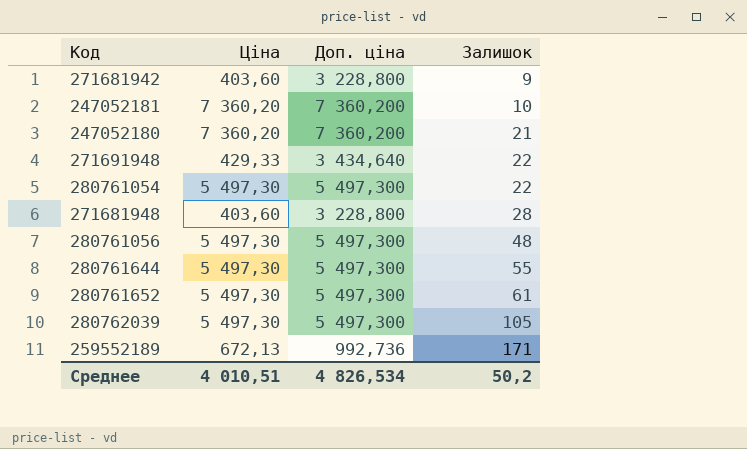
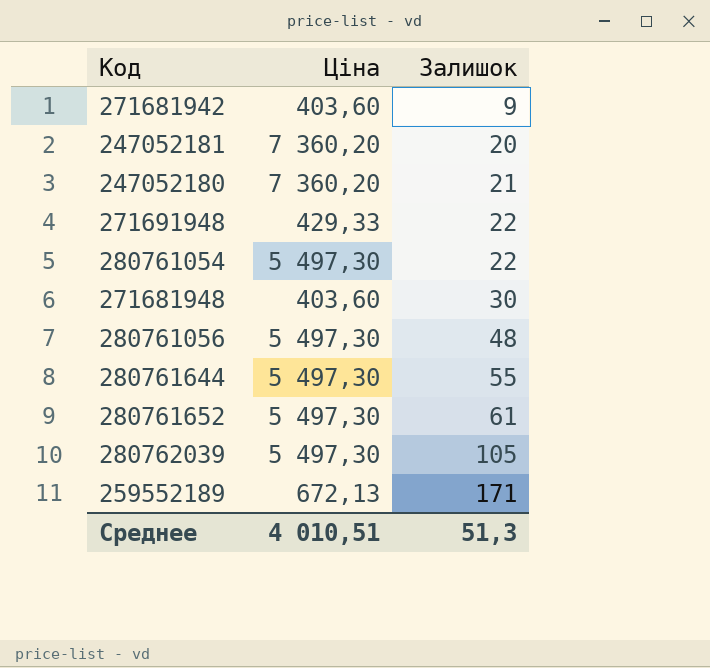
column Доп. ціна | position: 3 -> none
247052181 | Залишок: 10 -> 20
271681948 | Залишок: 28 -> 30
Среднее | Залишок: 50,2 -> 51,3

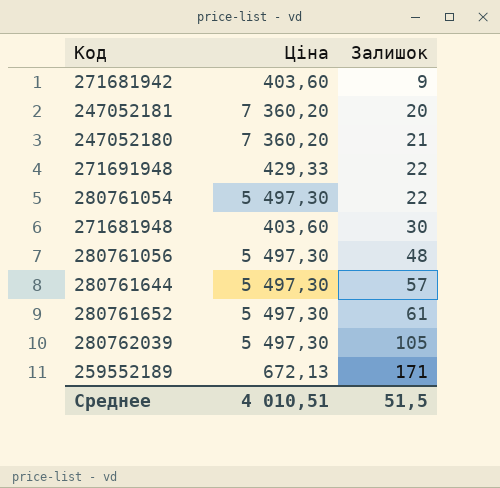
280761644 | Залишок: 55 -> 57
Среднее | Залишок: 51,3 -> 51,5

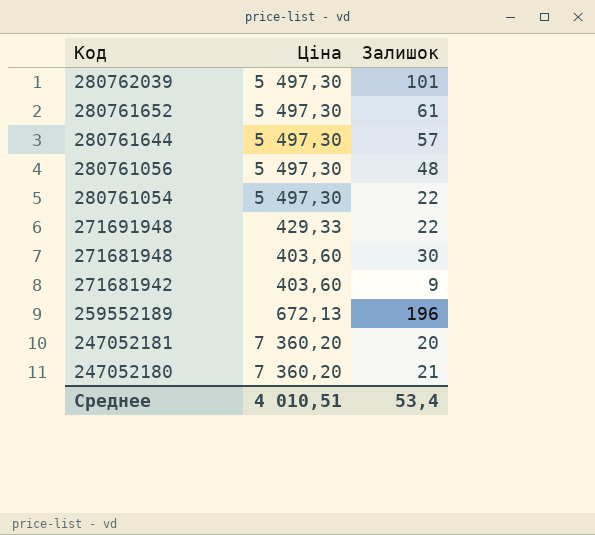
row order: Залишок ascending -> Код descending
280762039 | Залишок: 105 -> 101
259552189 | Залишок: 171 -> 196
Среднее | Залишок: 51,5 -> 53,4

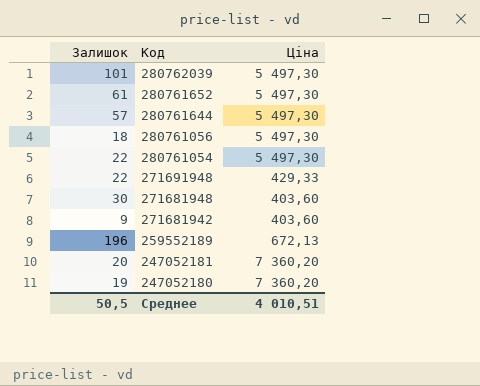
column Залишок | position: 3 -> 1
280761056 | Залишок: 48 -> 18
247052180 | Залишок: 21 -> 19
Среднее | Залишок: 53,4 -> 50,5

